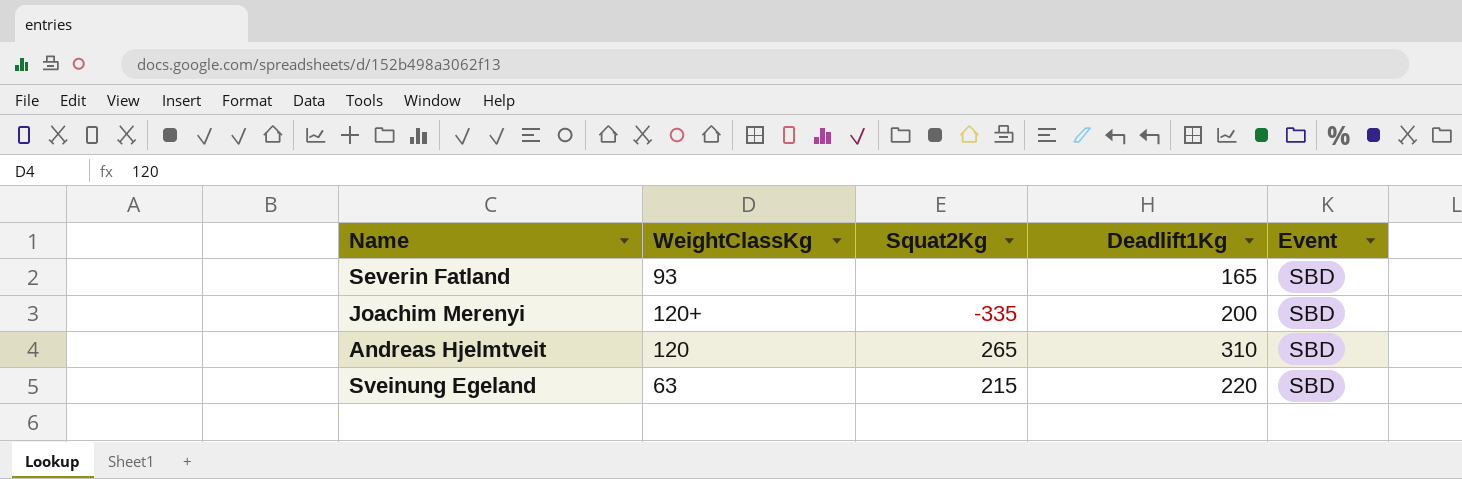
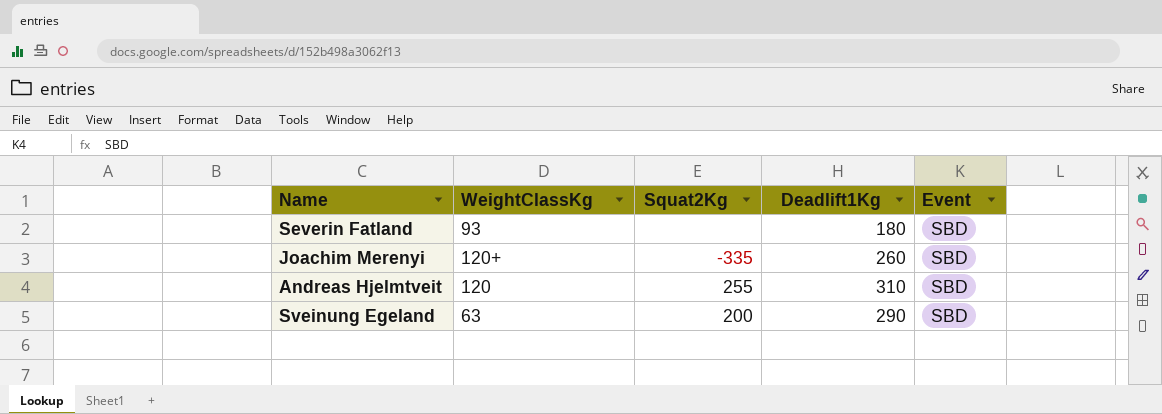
Severin Fatland | Deadlift1Kg: 165 -> 180
Joachim Merenyi | Deadlift1Kg: 200 -> 260
Andreas Hjelmtveit | Squat2Kg: 265 -> 255
Sveinung Egeland | Squat2Kg: 215 -> 200
Sveinung Egeland | Deadlift1Kg: 220 -> 290

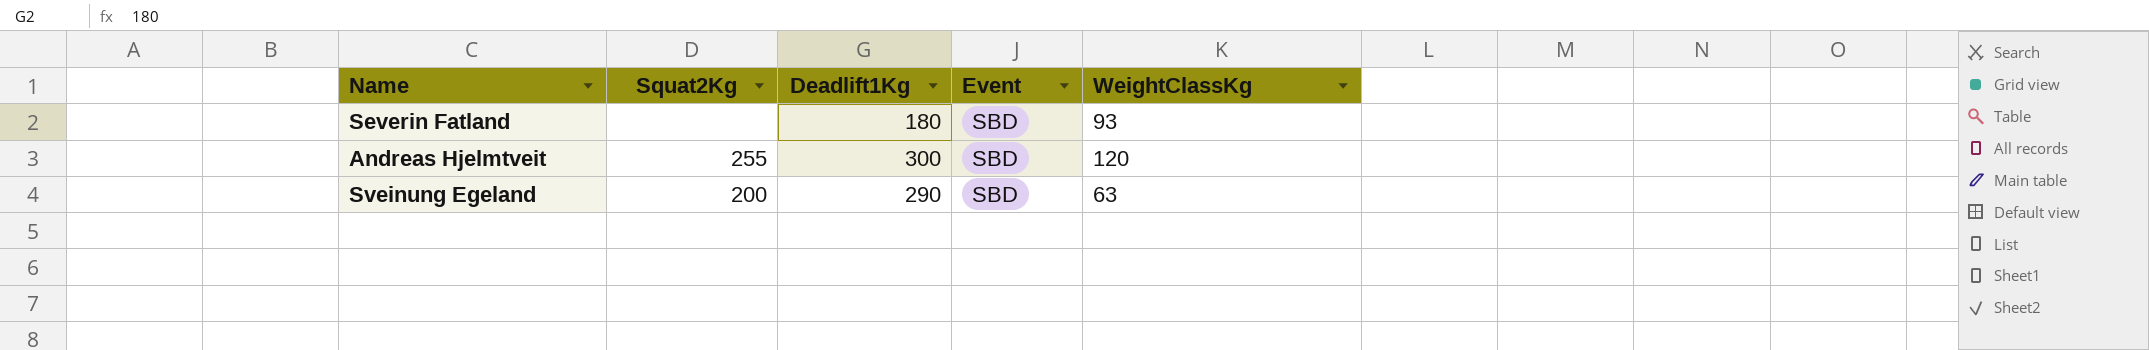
column WeightClassKg | position: 2 -> 5
row Joachim Merenyi: 120+ | -335 | 260 | SBD -> none
Andreas Hjelmtveit | Deadlift1Kg: 310 -> 300

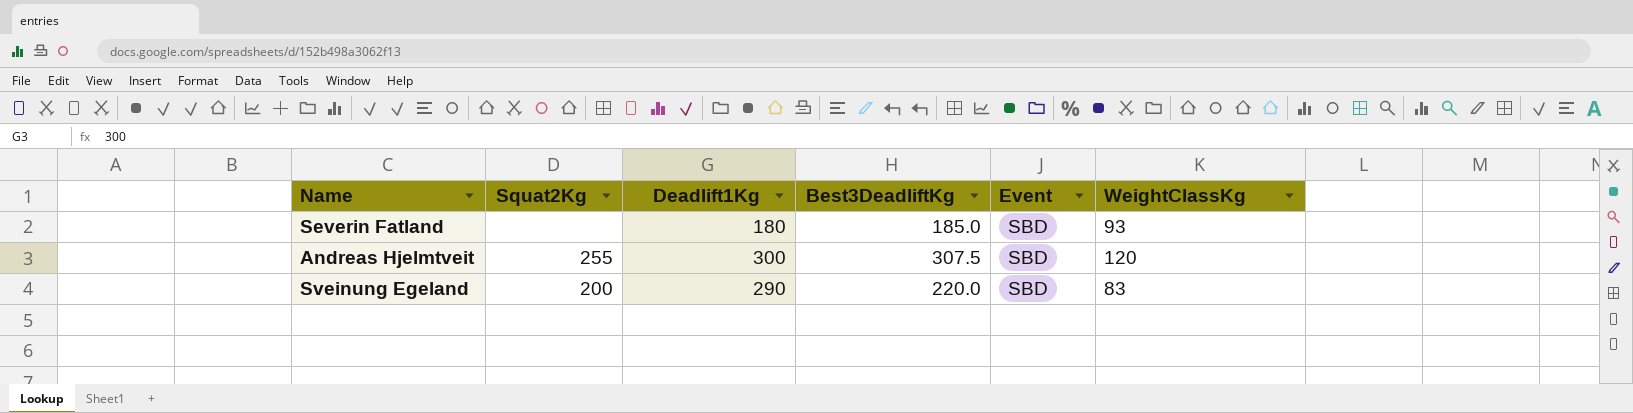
column Best3DeadliftKg | position: none -> 4
Sveinung Egeland | WeightClassKg: 63 -> 83

